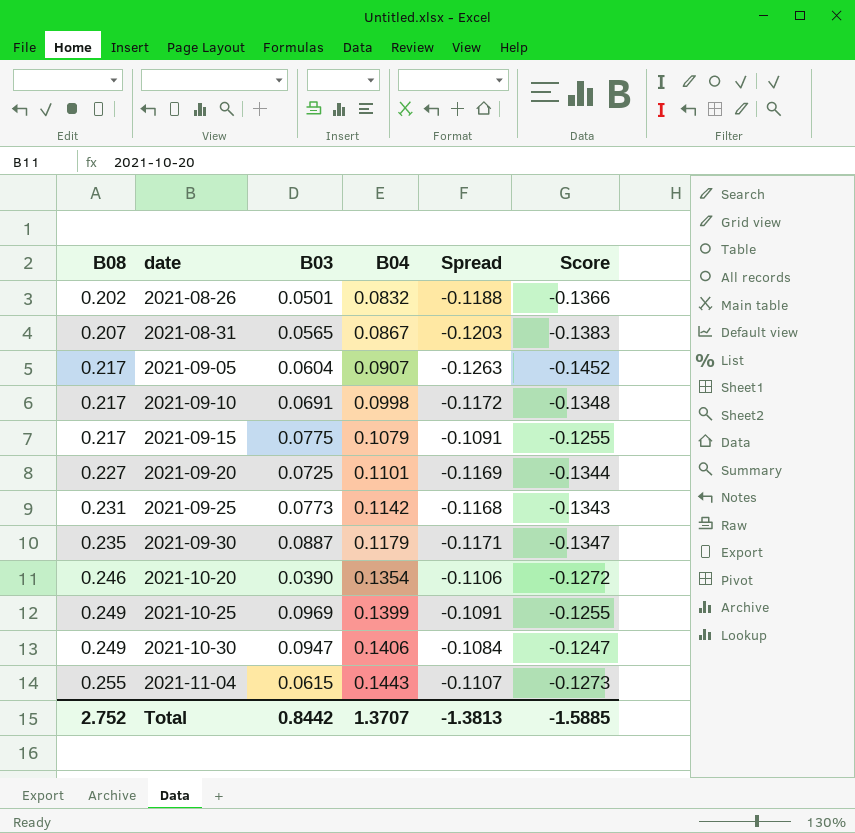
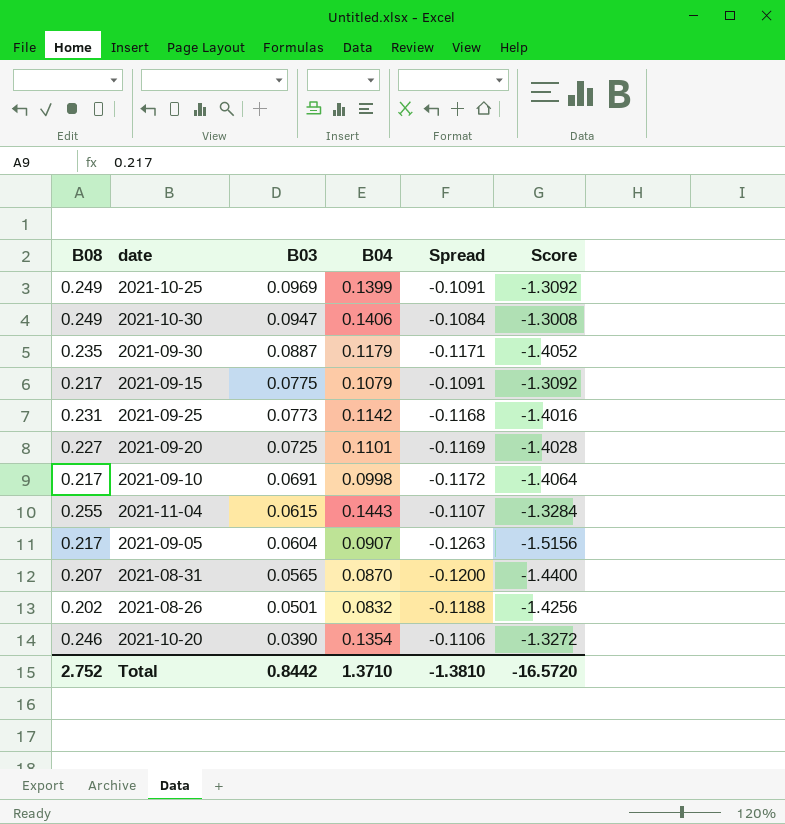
row order: B08 ascending -> B03 descending
column Score | formula: [Spread] * 1.15 -> [Spread] * 12
2021-08-31 | B04: 0.0867 -> 0.0870
2021-08-31 | Spread: -0.1203 -> -0.1200
Total | B04: 1.3707 -> 1.3710
Total | Spread: -1.3813 -> -1.3810
Total | Score: -1.5885 -> -16.5720

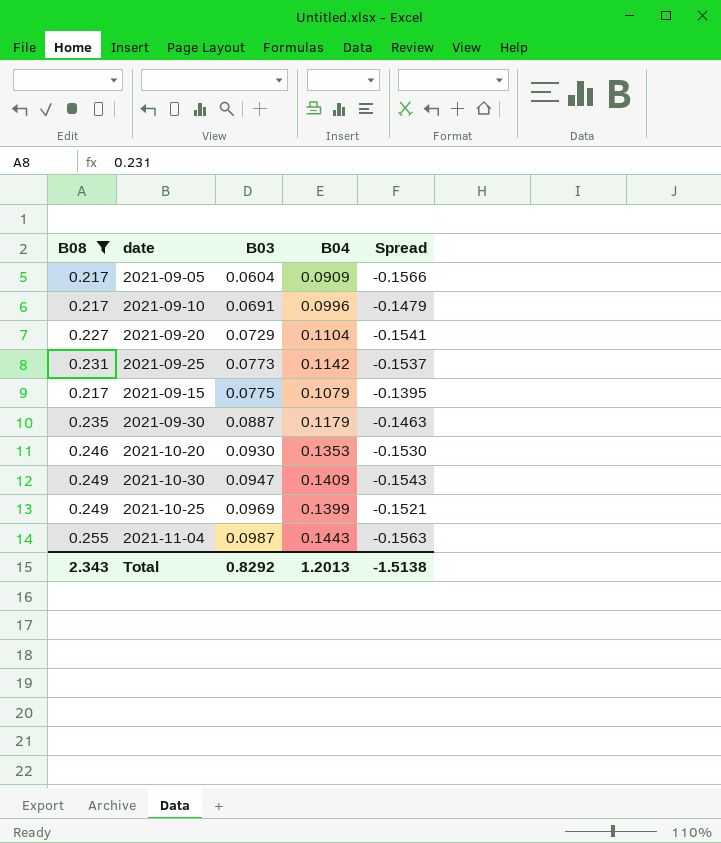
filter: none -> B08 >= 0.217
row order: B03 descending -> B03 ascending
column Score | formula: [Spread] * 12 -> none
column Spread | formula: [B04] - [B08] -> [B03] - [B08]
2021-09-05 | B04: 0.0907 -> 0.0909
2021-09-10 | B04: 0.0998 -> 0.0996
2021-09-20 | B03: 0.0725 -> 0.0729
2021-09-20 | B04: 0.1101 -> 0.1104
2021-10-20 | B03: 0.0390 -> 0.0930
2021-10-20 | B04: 0.1354 -> 0.1353
2021-10-30 | B04: 0.1406 -> 0.1409
2021-11-04 | B03: 0.0615 -> 0.0987
Total | B08: 2.752 -> 2.343
Total | B03: 0.8442 -> 0.8292
Total | B04: 1.3710 -> 1.2013
Total | Spread: -1.3810 -> -1.5138

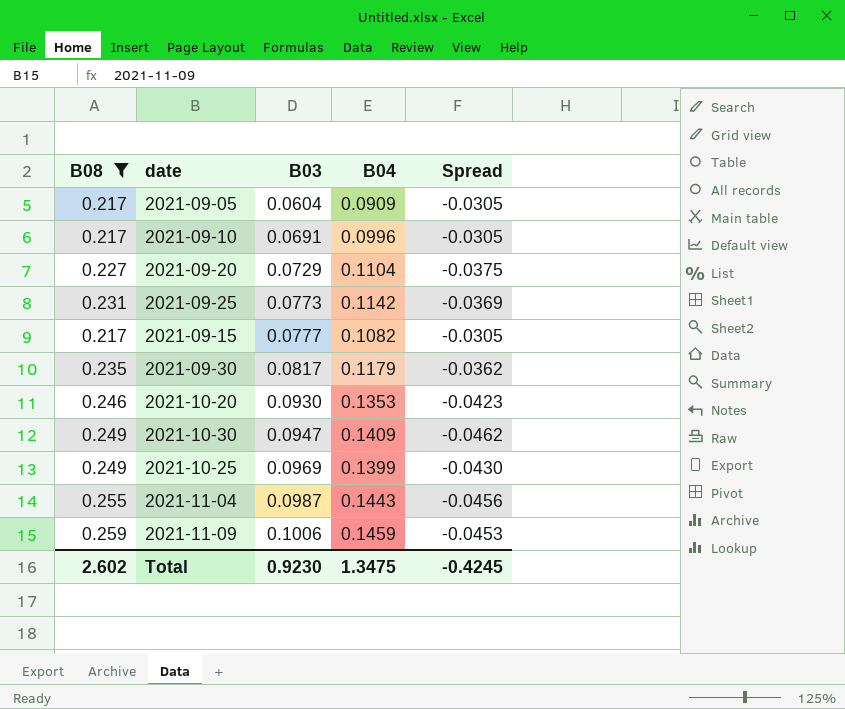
column Spread | formula: [B03] - [B08] -> [B03] - [B04]
2021-09-15 | B03: 0.0775 -> 0.0777
2021-09-15 | B04: 0.1079 -> 0.1082
2021-09-30 | B03: 0.0887 -> 0.0817
row 2021-11-09: none -> 0.259 | 0.1006 | 0.1459 | -0.0453
Total | B08: 2.343 -> 2.602
Total | B03: 0.8292 -> 0.9230
Total | B04: 1.2013 -> 1.3475
Total | Spread: -1.5138 -> -0.4245

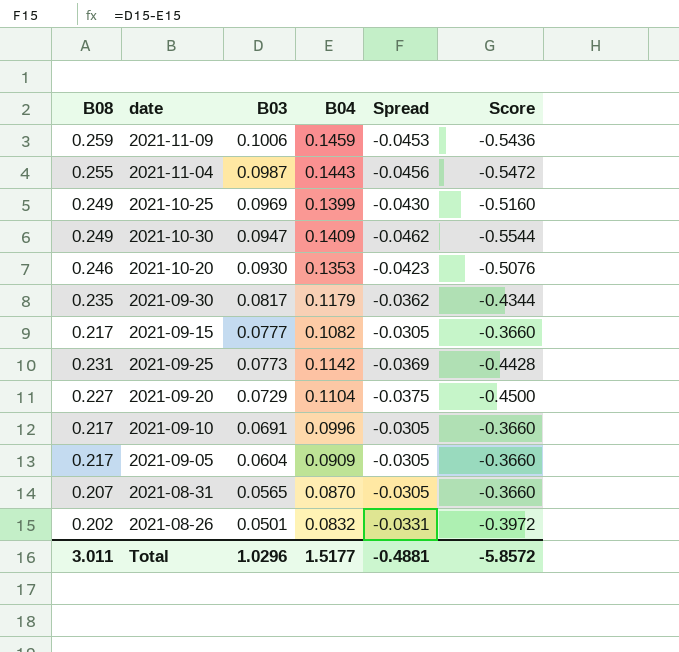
filter: B08 >= 0.217 -> none
row order: B03 ascending -> B03 descending
column Score | formula: none -> [Spread] * 12
Total | B08: 2.602 -> 3.011
Total | B03: 0.9230 -> 1.0296
Total | B04: 1.3475 -> 1.5177
Total | Spread: -0.4245 -> -0.4881

